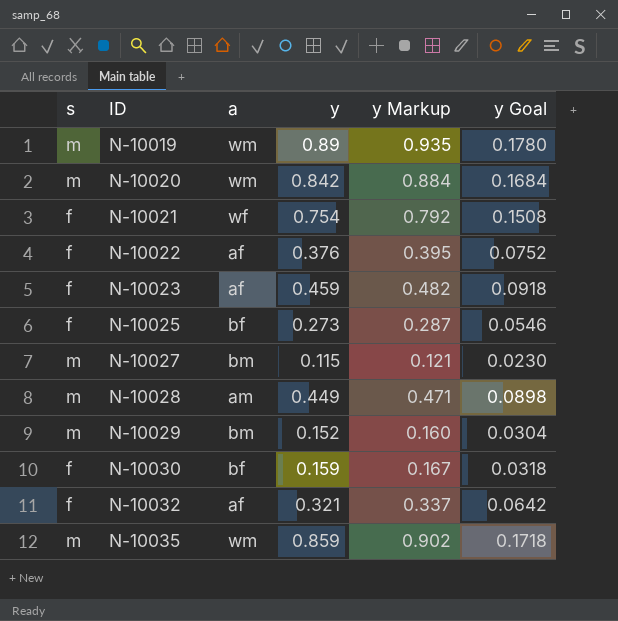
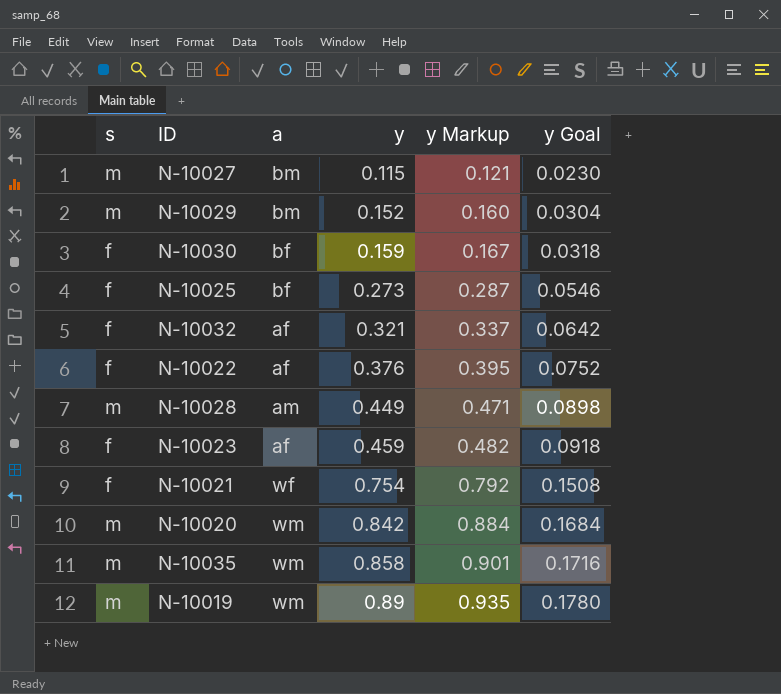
row order: ID ascending -> y ascending
N-10035 | y: 0.859 -> 0.858
N-10035 | y Markup: 0.902 -> 0.901
N-10035 | y Goal: 0.1718 -> 0.1716

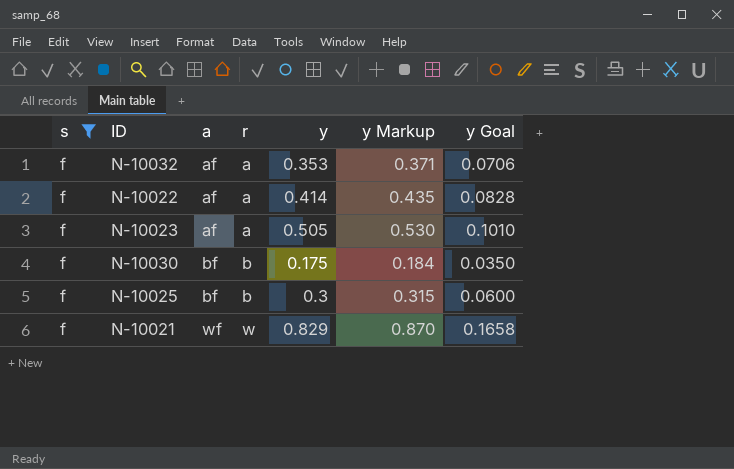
filter: none -> s = f
row order: y ascending -> a ascending
column r | position: none -> 4
N-10032 | y: 0.321 -> 0.353
N-10032 | y Markup: 0.337 -> 0.371
N-10032 | y Goal: 0.0642 -> 0.0706
N-10022 | y: 0.376 -> 0.414
N-10022 | y Markup: 0.395 -> 0.435
N-10022 | y Goal: 0.0752 -> 0.0828
N-10023 | y: 0.459 -> 0.505
N-10023 | y Markup: 0.482 -> 0.530
N-10023 | y Goal: 0.0918 -> 0.1010
N-10030 | y: 0.159 -> 0.175
N-10030 | y Markup: 0.167 -> 0.184
N-10030 | y Goal: 0.0318 -> 0.0350
N-10025 | y: 0.273 -> 0.3
N-10025 | y Markup: 0.287 -> 0.315
N-10025 | y Goal: 0.0546 -> 0.0600
N-10021 | y: 0.754 -> 0.829
N-10021 | y Markup: 0.792 -> 0.870
N-10021 | y Goal: 0.1508 -> 0.1658

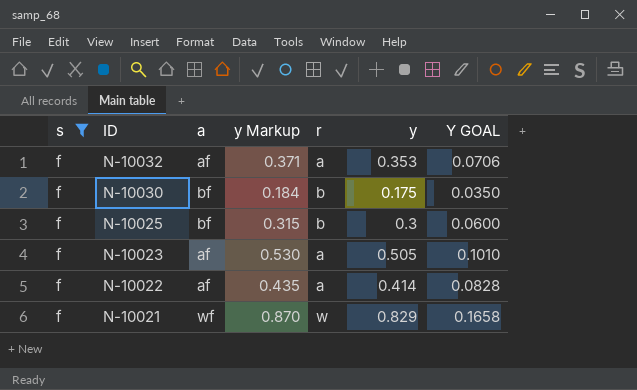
row order: a ascending -> ID descending
column y Markup | position: 6 -> 4
column name: y Goal -> Y GOAL

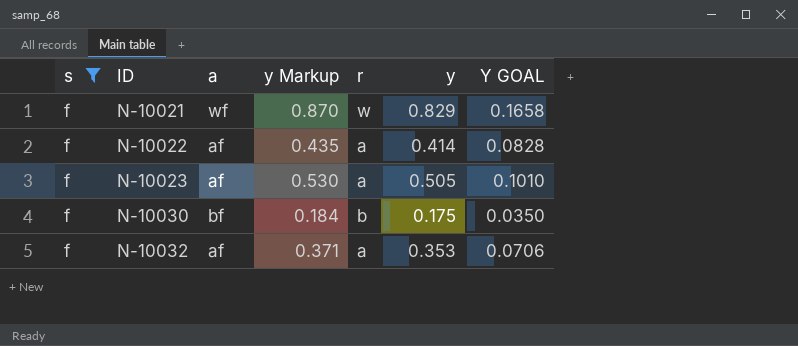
row order: ID descending -> ID ascending
row N-10025: f | bf | 0.315 | b | 0.3 | 0.0600 -> none

